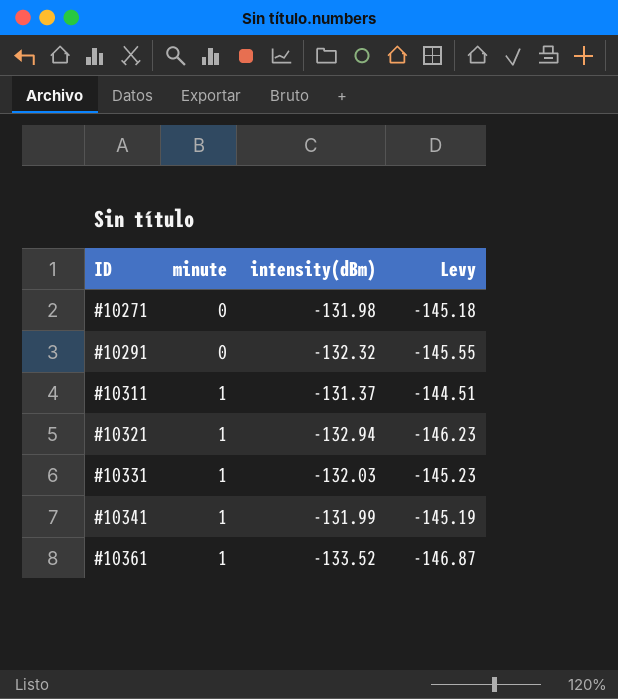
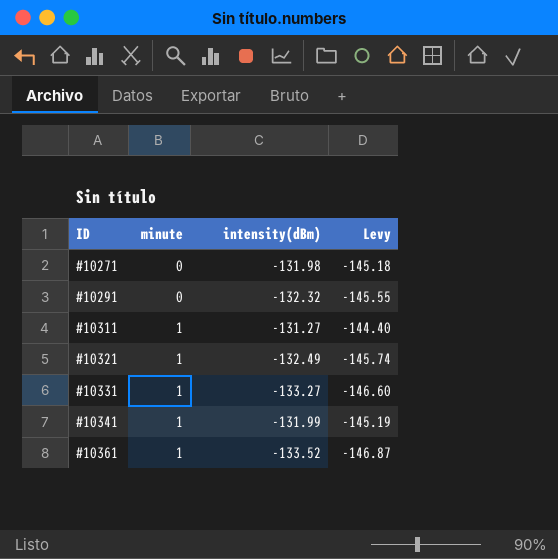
#10311 | intensity(dBm): -131.37 -> -131.27
#10311 | Levy: -144.51 -> -144.40
#10321 | intensity(dBm): -132.94 -> -132.49
#10321 | Levy: -146.23 -> -145.74
#10331 | intensity(dBm): -132.03 -> -133.27
#10331 | Levy: -145.23 -> -146.60

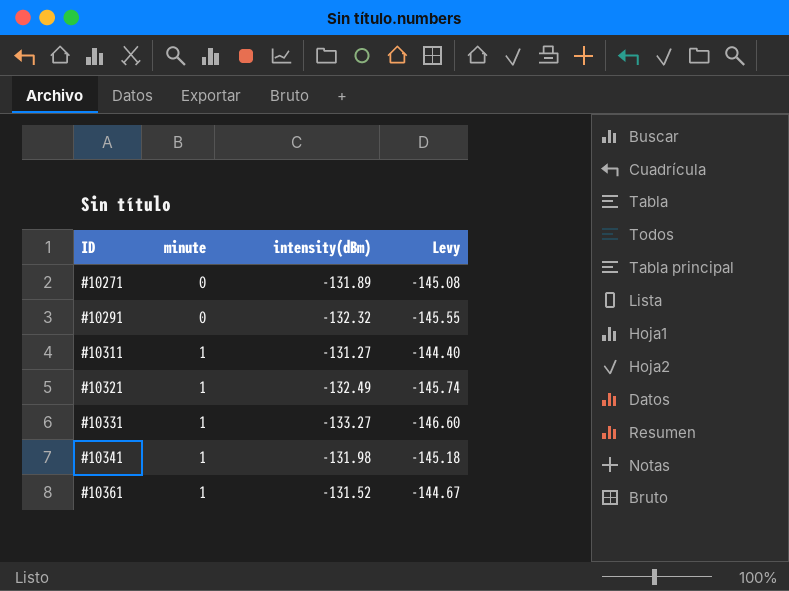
#10271 | intensity(dBm): -131.98 -> -131.89
#10271 | Levy: -145.18 -> -145.08
#10341 | intensity(dBm): -131.99 -> -131.98
#10341 | Levy: -145.19 -> -145.18
#10361 | intensity(dBm): -133.52 -> -131.52
#10361 | Levy: -146.87 -> -144.67

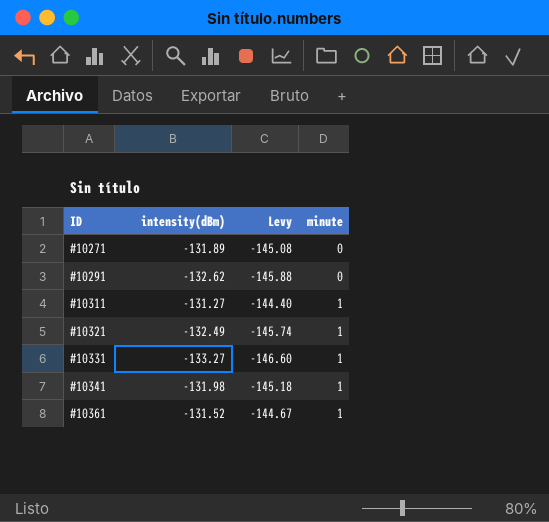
column minute | position: 2 -> 4
#10291 | intensity(dBm): -132.32 -> -132.62
#10291 | Levy: -145.55 -> -145.88

